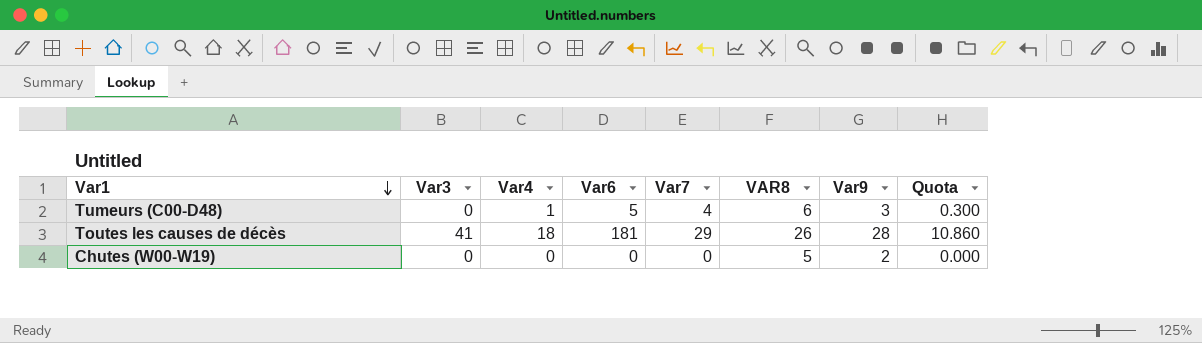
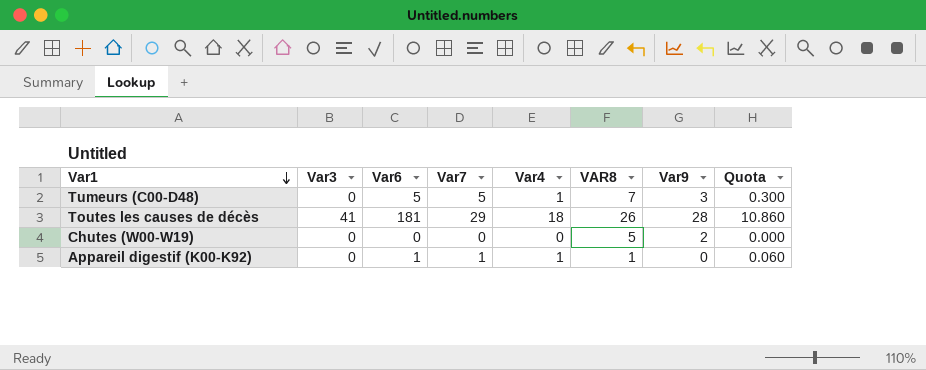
column Var4 | position: 3 -> 5
Tumeurs (C00-D48) | Var7: 4 -> 5
Tumeurs (C00-D48) | VAR8: 6 -> 7
row Appareil digestif (K00-K92): none -> 0 | 1 | 1 | 1 | 1 | 0 | 0.060

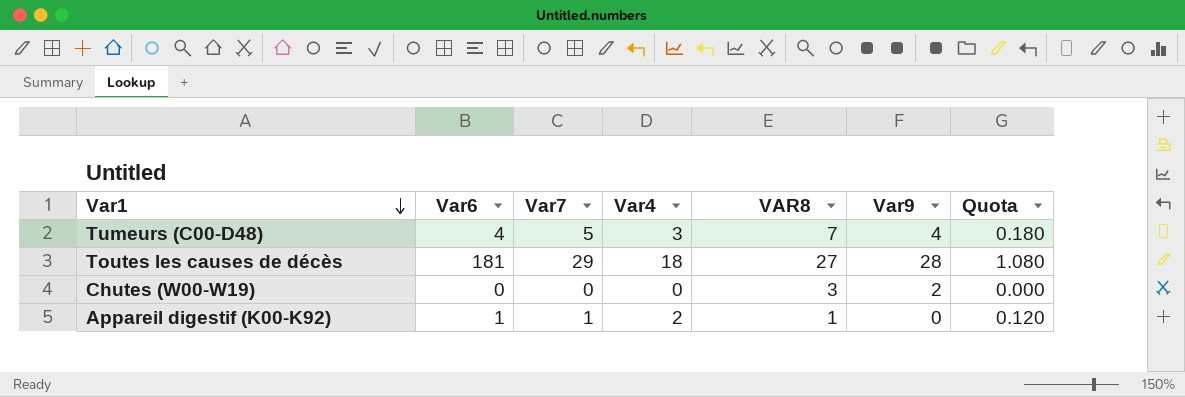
column Var3 | position: 2 -> none
column Quota | formula: [Var6] * 0.06 -> [Var4] * 0.06
Tumeurs (C00-D48) | Var6: 5 -> 4
Tumeurs (C00-D48) | Var4: 1 -> 3
Tumeurs (C00-D48) | Var9: 3 -> 4
Toutes les causes de décès | VAR8: 26 -> 27
Chutes (W00-W19) | VAR8: 5 -> 3
Appareil digestif (K00-K92) | Var4: 1 -> 2

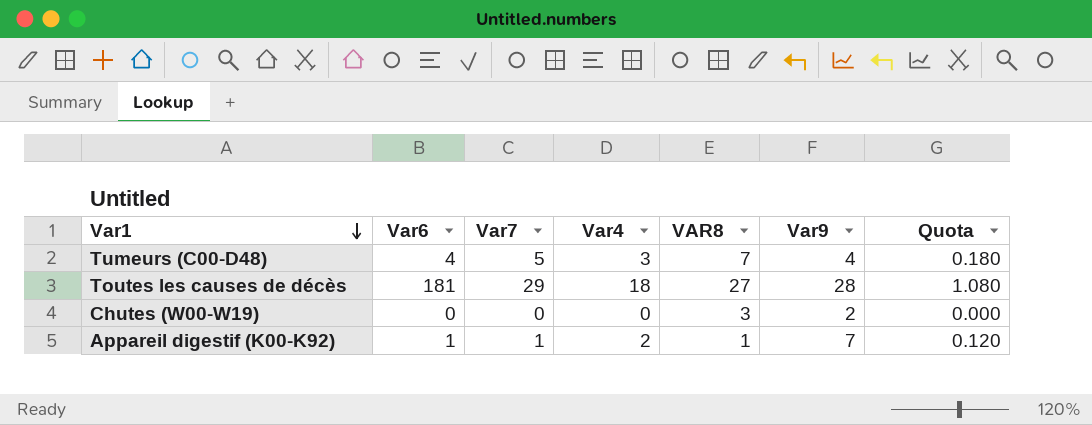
Appareil digestif (K00-K92) | Var9: 0 -> 7

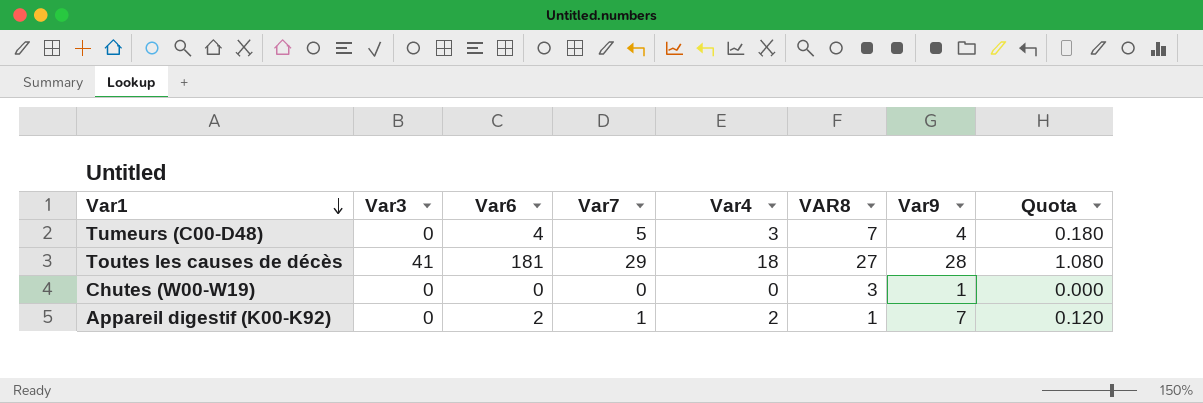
column Var3 | position: none -> 2
Chutes (W00-W19) | Var9: 2 -> 1
Appareil digestif (K00-K92) | Var6: 1 -> 2

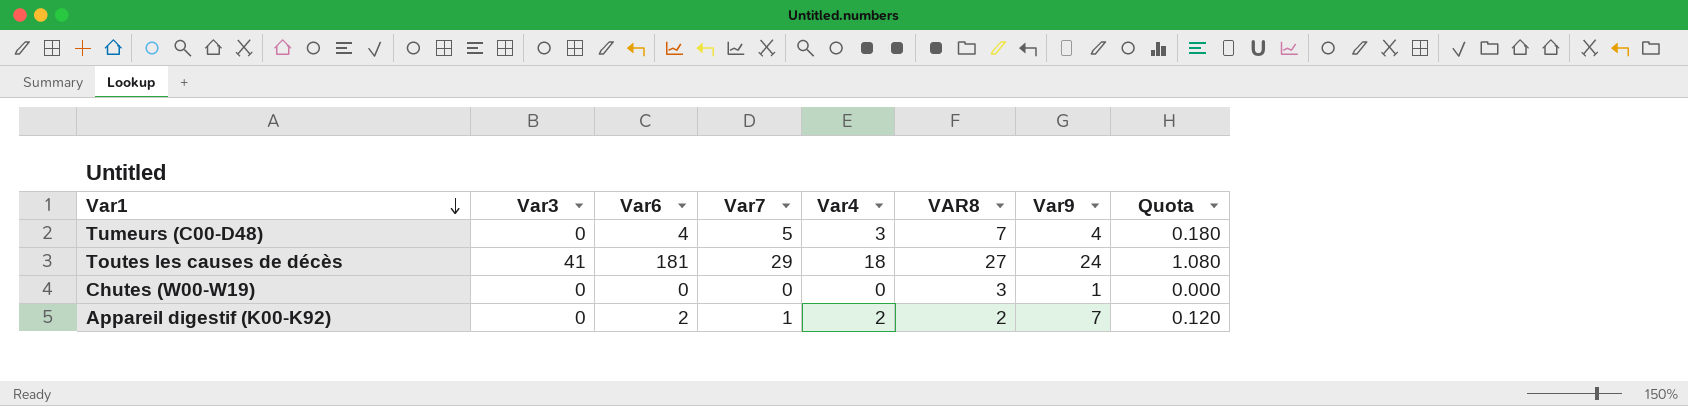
Toutes les causes de décès | Var9: 28 -> 24
Appareil digestif (K00-K92) | VAR8: 1 -> 2

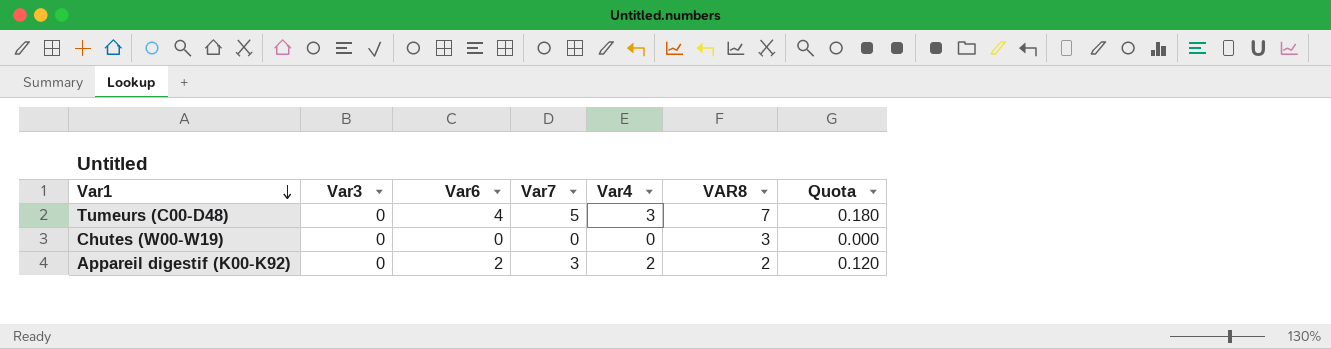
column Var9 | position: 7 -> none
row Toutes les causes de décès: 41 | 181 | 29 | 18 | 27 | 24 | 1.080 -> none
Appareil digestif (K00-K92) | Var7: 1 -> 3

